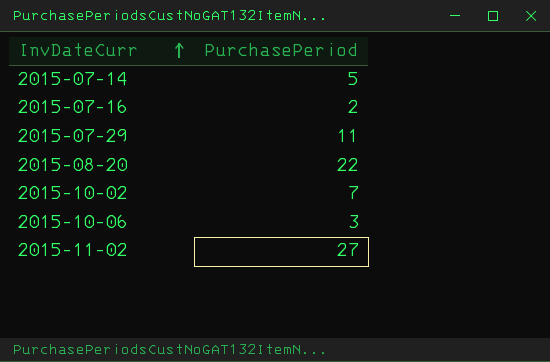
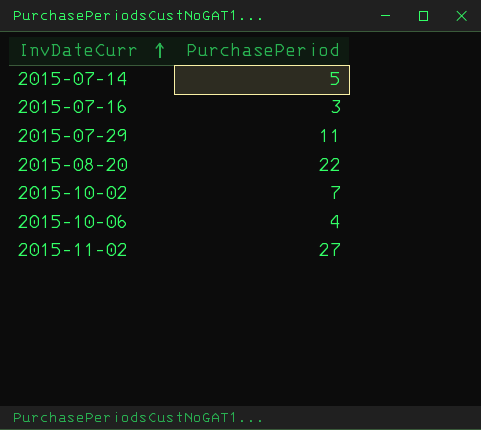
2015-07-16 | PurchasePeriod: 2 -> 3
2015-10-06 | PurchasePeriod: 3 -> 4

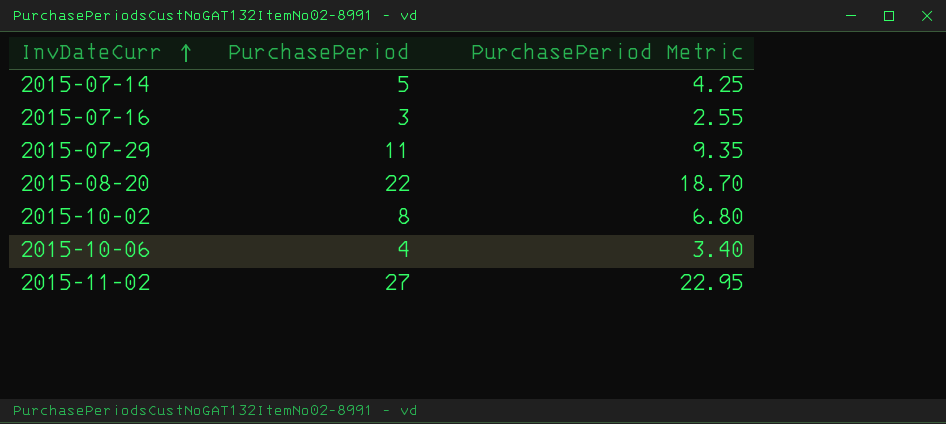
column PurchasePeriod Metric | formula: none -> [PurchasePeriod] * 0.85
2015-10-02 | PurchasePeriod: 7 -> 8

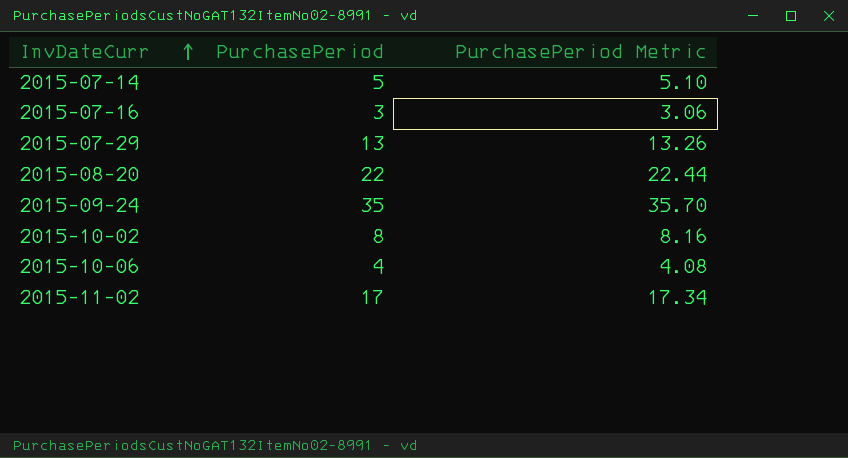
column PurchasePeriod Metric | formula: [PurchasePeriod] * 0.85 -> [PurchasePeriod] * 1.02
2015-07-29 | PurchasePeriod: 11 -> 13
row 2015-09-24: none -> 35 | 35.70
2015-11-02 | PurchasePeriod: 27 -> 17

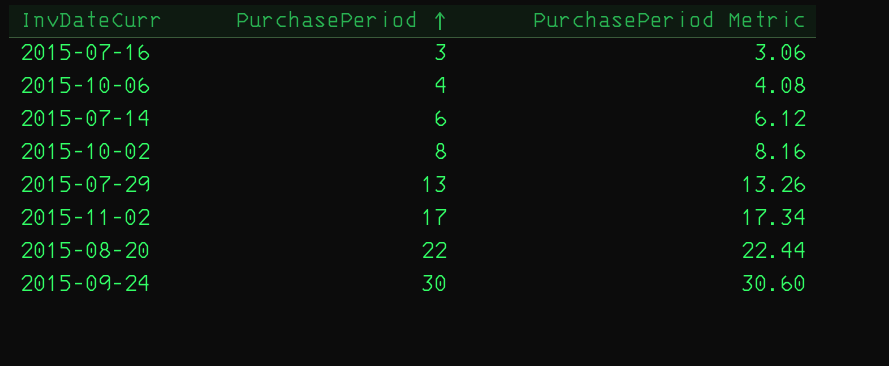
row order: InvDateCurr ascending -> PurchasePeriod ascending
2015-07-14 | PurchasePeriod: 5 -> 6
2015-07-14 | PurchasePeriod Metric: 5.10 -> 6.12
2015-09-24 | PurchasePeriod: 35 -> 30
2015-09-24 | PurchasePeriod Metric: 35.70 -> 30.60

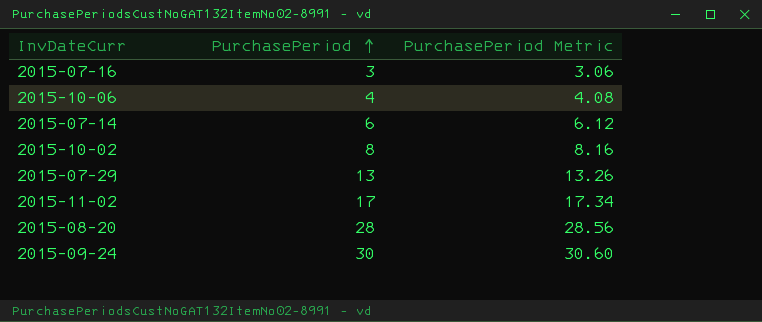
2015-08-20 | PurchasePeriod: 22 -> 28
2015-08-20 | PurchasePeriod Metric: 22.44 -> 28.56

